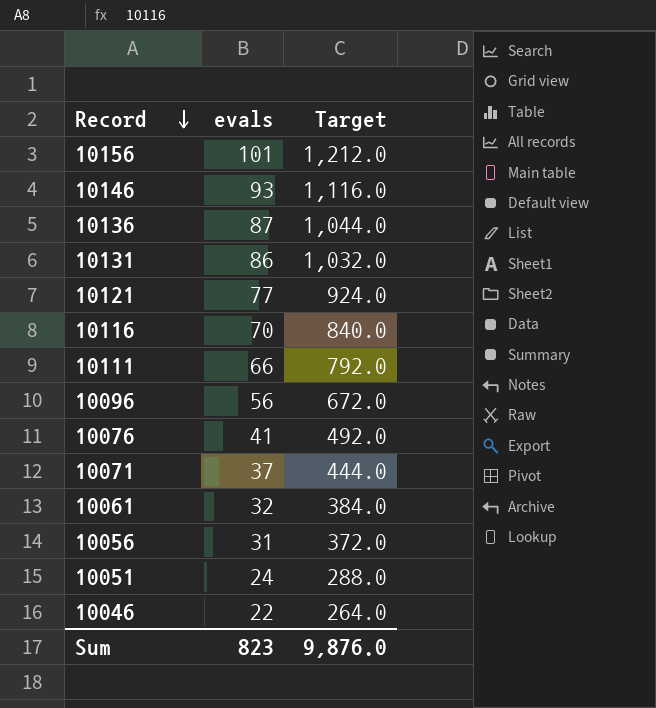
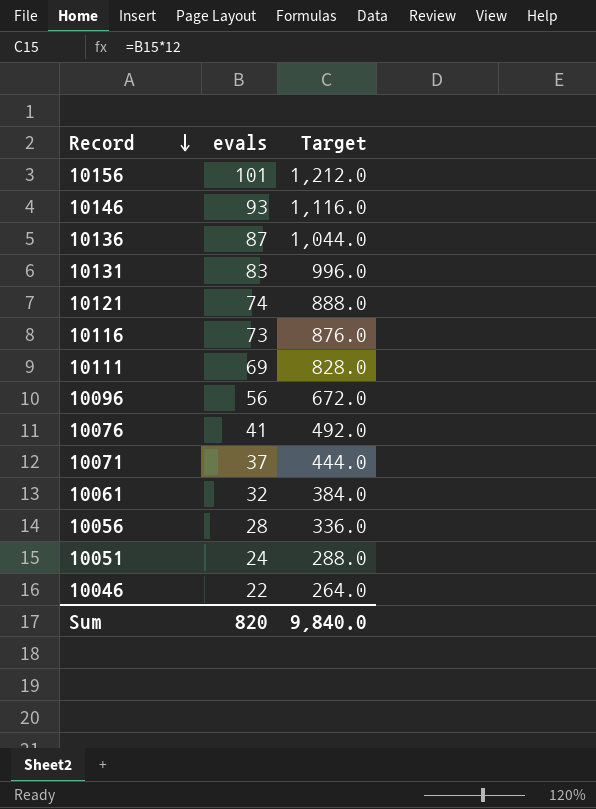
10131 | evals: 86 -> 83
10131 | Target: 1,032.0 -> 996.0
10121 | evals: 77 -> 74
10121 | Target: 924.0 -> 888.0
10116 | evals: 70 -> 73
10116 | Target: 840.0 -> 876.0
10111 | evals: 66 -> 69
10111 | Target: 792.0 -> 828.0
10056 | evals: 31 -> 28
10056 | Target: 372.0 -> 336.0
Sum | evals: 823 -> 820
Sum | Target: 9,876.0 -> 9,840.0

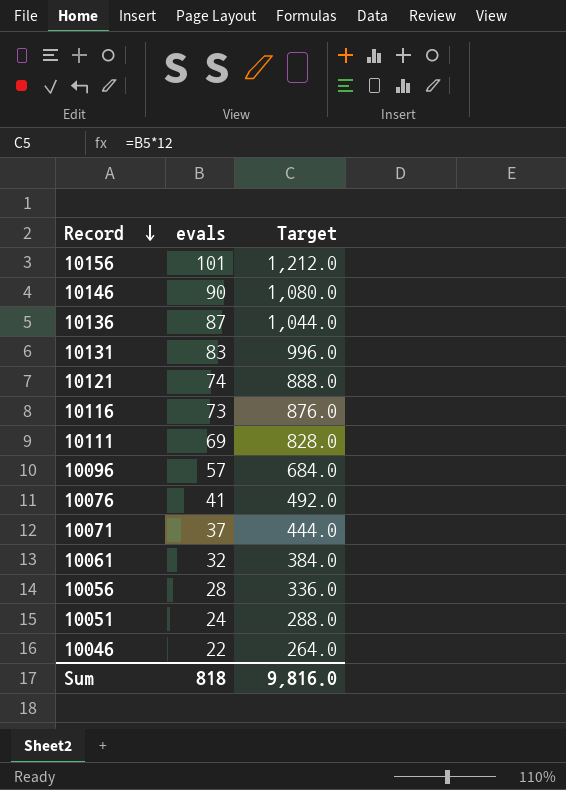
10146 | evals: 93 -> 90
10146 | Target: 1,116.0 -> 1,080.0
10096 | evals: 56 -> 57
10096 | Target: 672.0 -> 684.0
Sum | evals: 820 -> 818
Sum | Target: 9,840.0 -> 9,816.0

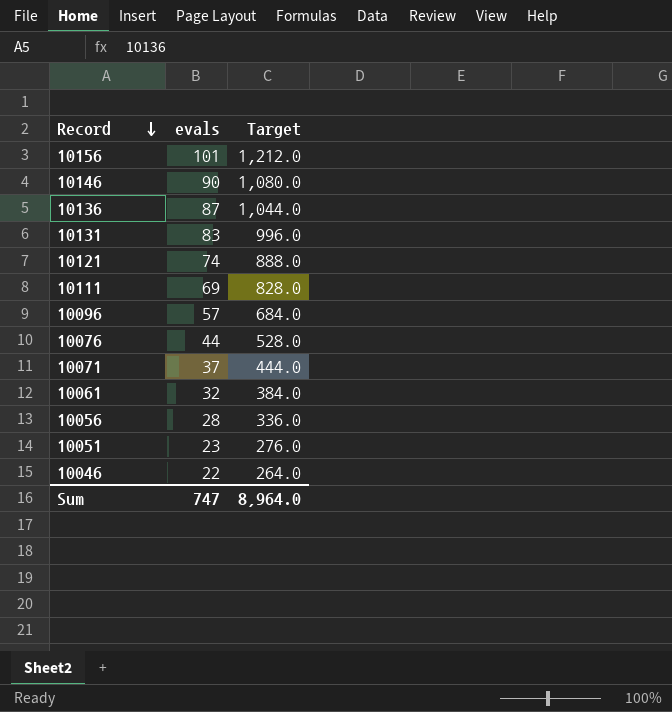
row 10116: 73 | 876.0 -> none
10076 | evals: 41 -> 44
10076 | Target: 492.0 -> 528.0
10051 | evals: 24 -> 23
10051 | Target: 288.0 -> 276.0
Sum | evals: 818 -> 747
Sum | Target: 9,816.0 -> 8,964.0

